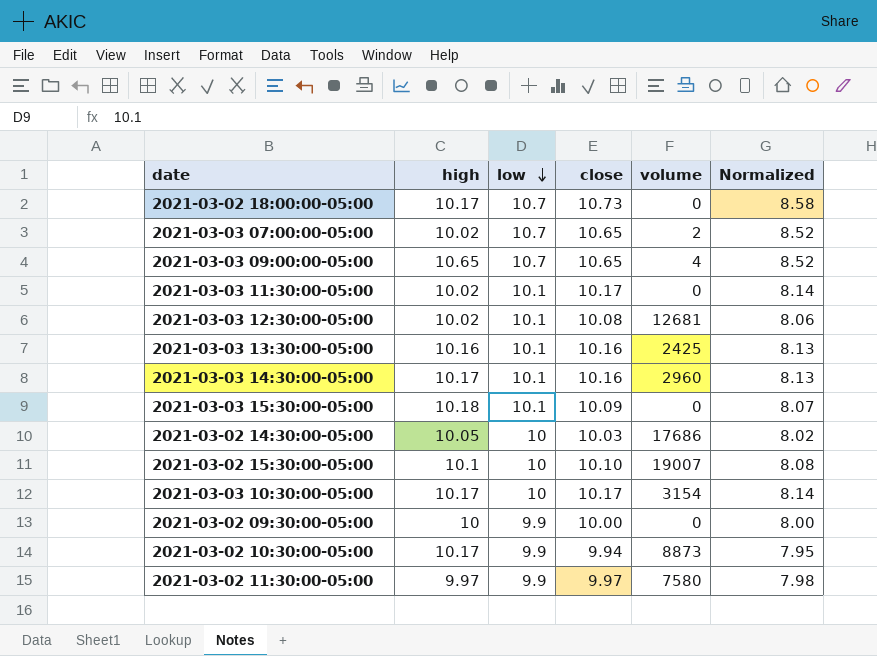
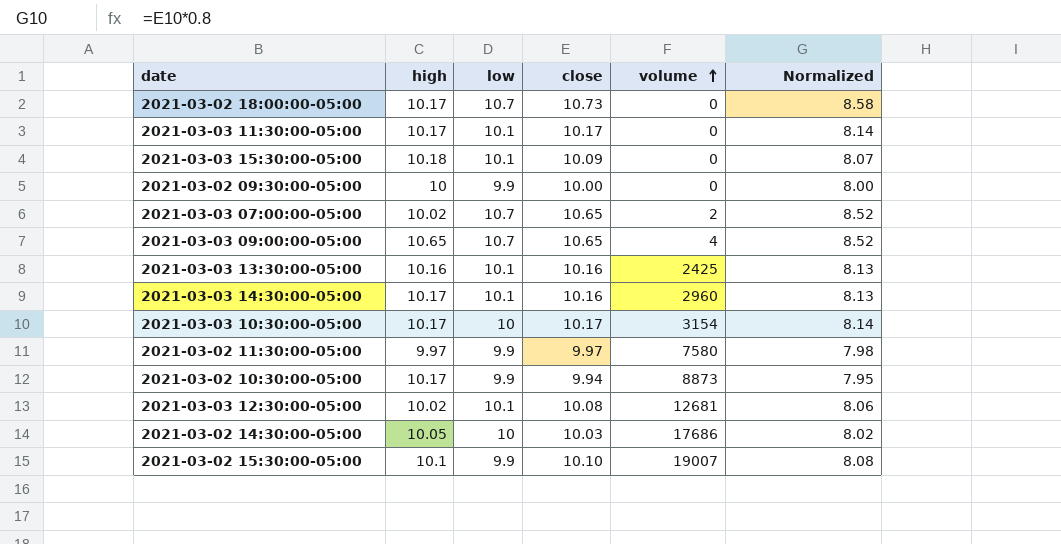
row order: low descending -> volume ascending
2021-03-03 11:30:00-05:00 | high: 10.02 -> 10.17
2021-03-02 15:30:00-05:00 | low: 10 -> 9.9

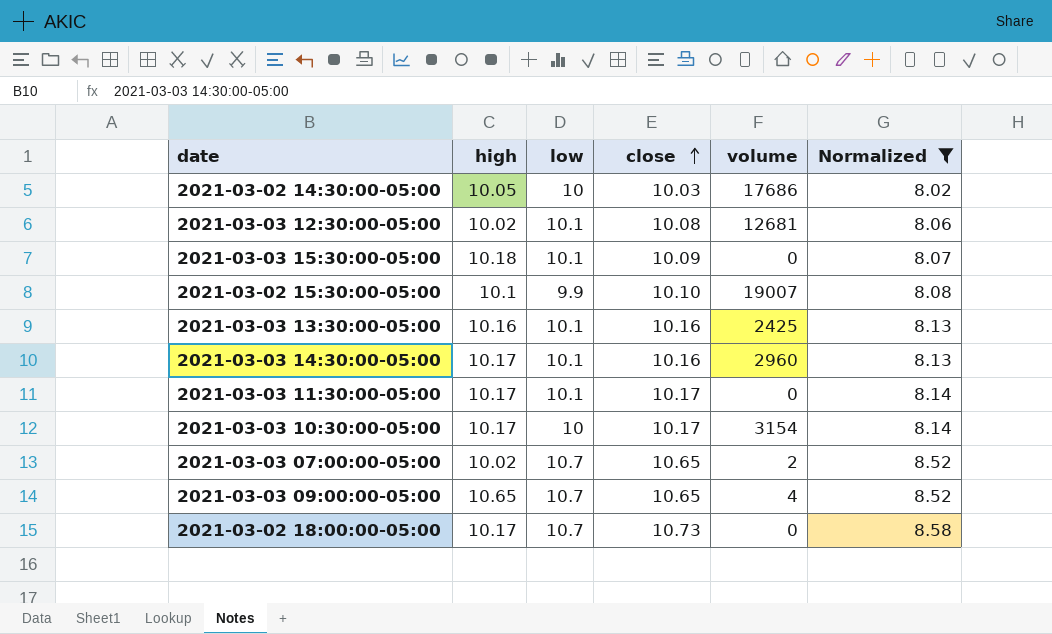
filter: none -> Normalized >= 8.02
row order: volume ascending -> close ascending

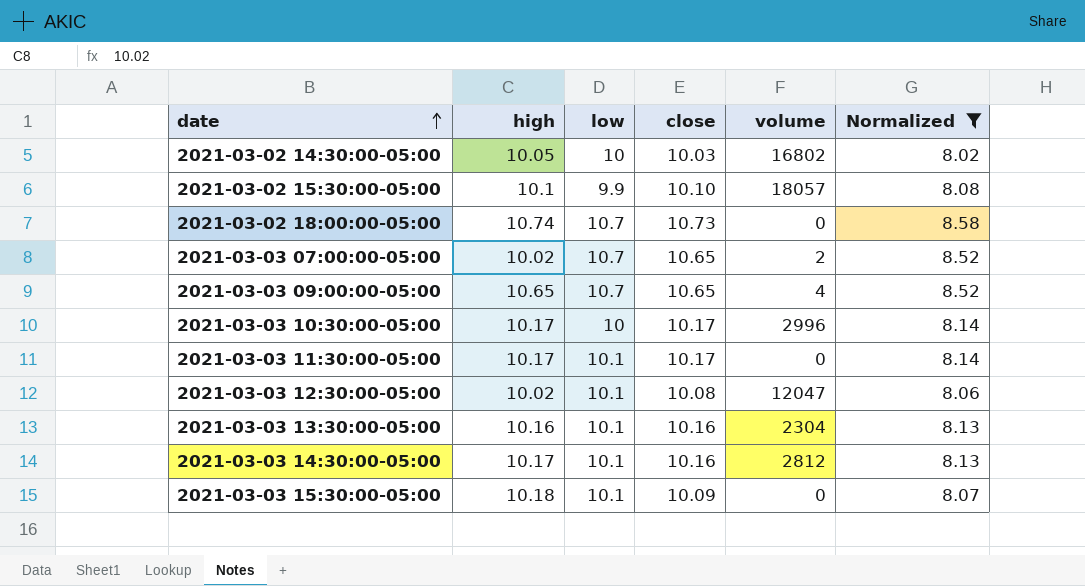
row order: close ascending -> date ascending
2021-03-02 14:30:00-05:00 | volume: 17686 -> 16802
2021-03-02 15:30:00-05:00 | volume: 19007 -> 18057
2021-03-02 18:00:00-05:00 | high: 10.17 -> 10.74
2021-03-03 10:30:00-05:00 | volume: 3154 -> 2996
2021-03-03 12:30:00-05:00 | volume: 12681 -> 12047
2021-03-03 13:30:00-05:00 | volume: 2425 -> 2304
2021-03-03 14:30:00-05:00 | volume: 2960 -> 2812

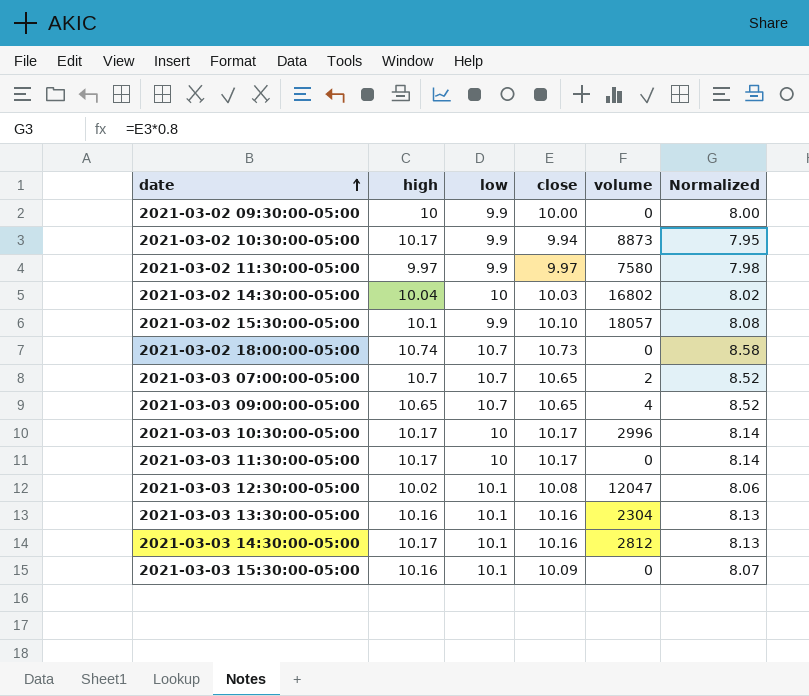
filter: Normalized >= 8.02 -> none
2021-03-02 14:30:00-05:00 | high: 10.05 -> 10.04
2021-03-03 07:00:00-05:00 | high: 10.02 -> 10.7
2021-03-03 11:30:00-05:00 | low: 10.1 -> 10
2021-03-03 15:30:00-05:00 | high: 10.18 -> 10.16

